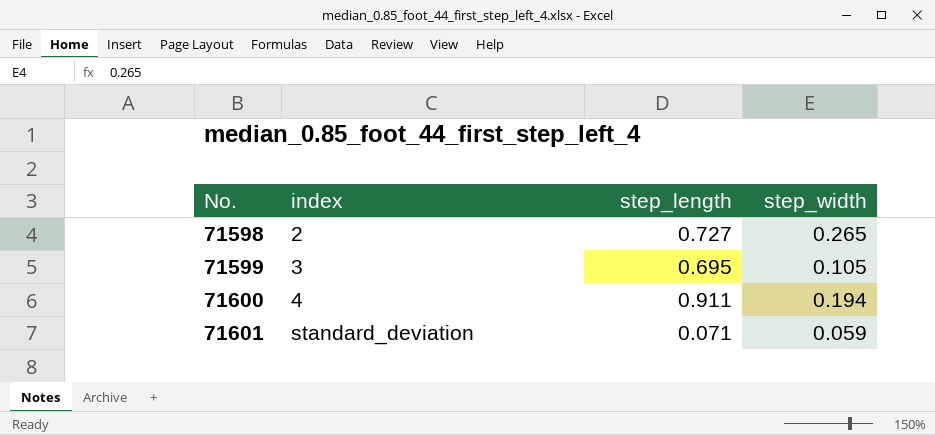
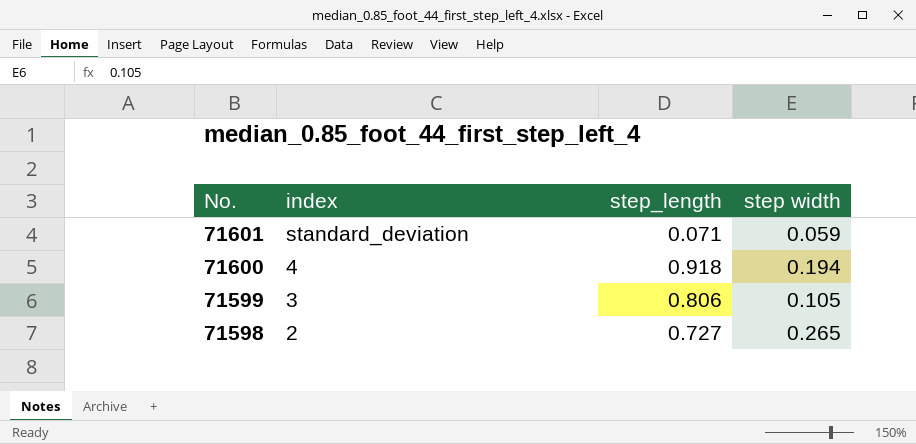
row order: No. ascending -> No. descending
column name: step_width -> step width
71600 | step_length: 0.911 -> 0.918
71599 | step_length: 0.695 -> 0.806

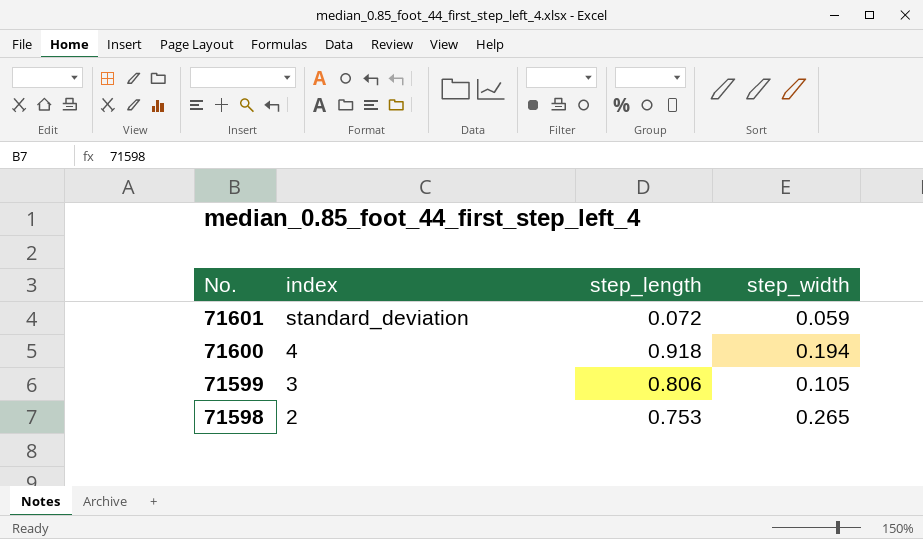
column name: step width -> step_width
71601 | step_length: 0.071 -> 0.072
71598 | step_length: 0.727 -> 0.753

